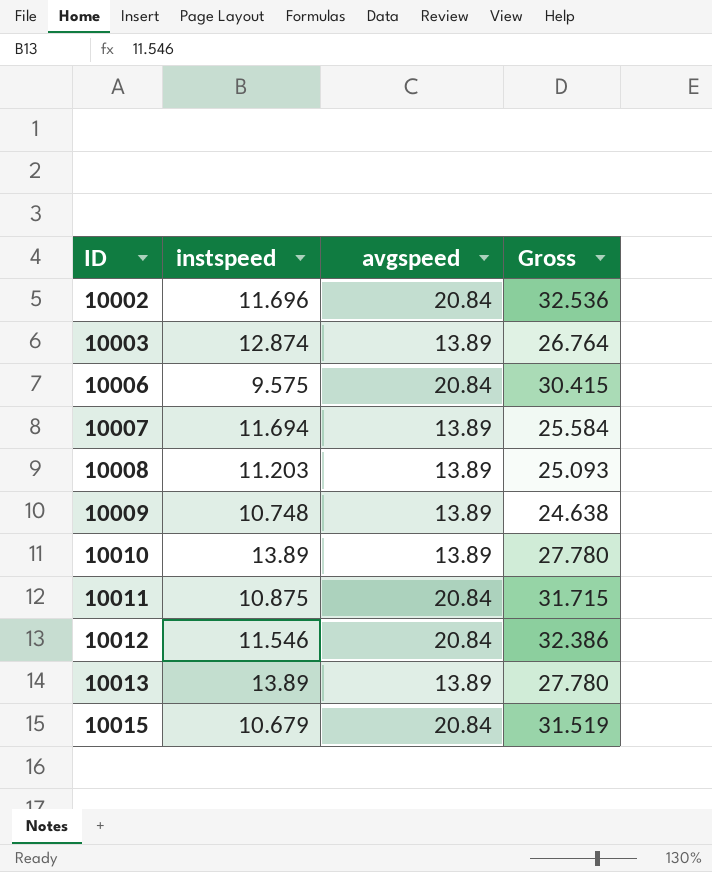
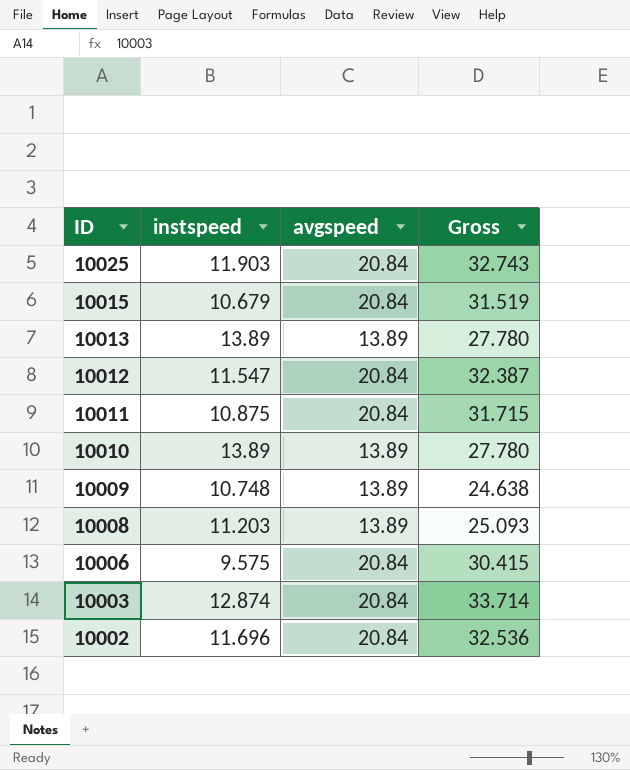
row order: ID ascending -> ID descending
row 10007: 11.694 | 13.89 | 25.584 -> none
row 10025: none -> 11.903 | 20.84 | 32.743
10012 | instspeed: 11.546 -> 11.547
10012 | Gross: 32.386 -> 32.387
10003 | avgspeed: 13.89 -> 20.84
10003 | Gross: 26.764 -> 33.714

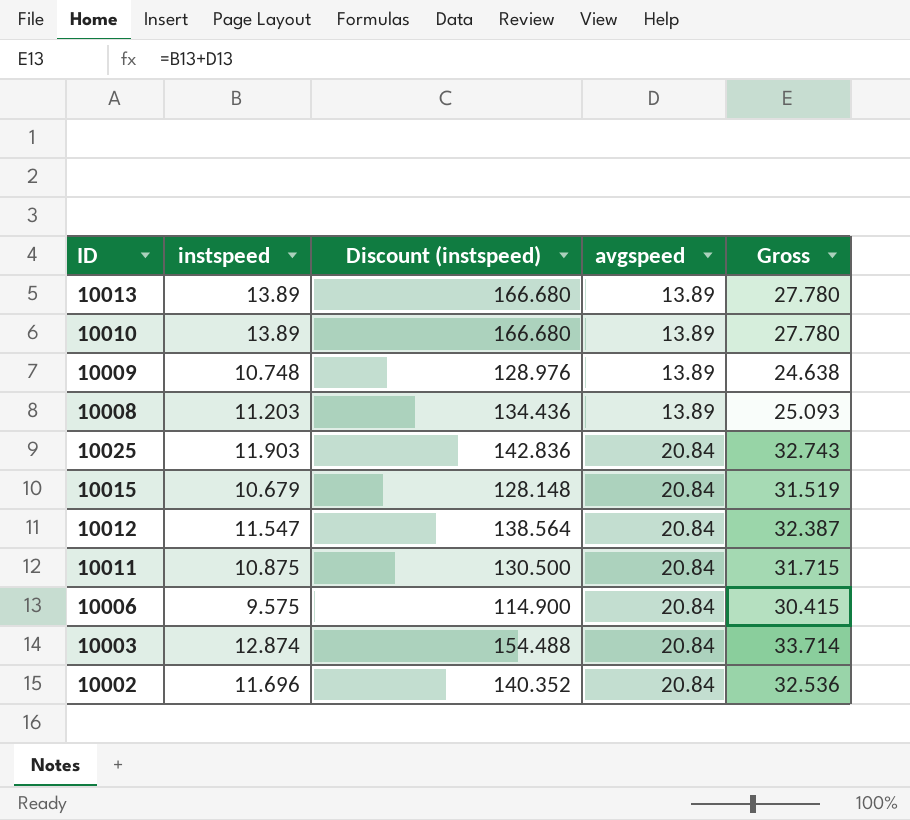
row order: ID descending -> avgspeed ascending
column Discount (instspeed) | formula: none -> [instspeed] * 12

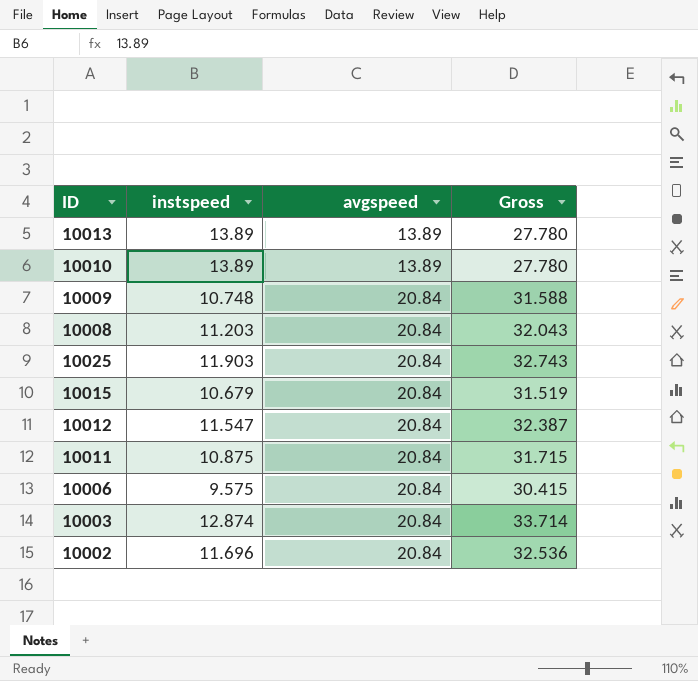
column Discount (instspeed) | formula: [instspeed] * 12 -> none
10009 | avgspeed: 13.89 -> 20.84
10009 | Gross: 24.638 -> 31.588
10008 | avgspeed: 13.89 -> 20.84
10008 | Gross: 25.093 -> 32.043

